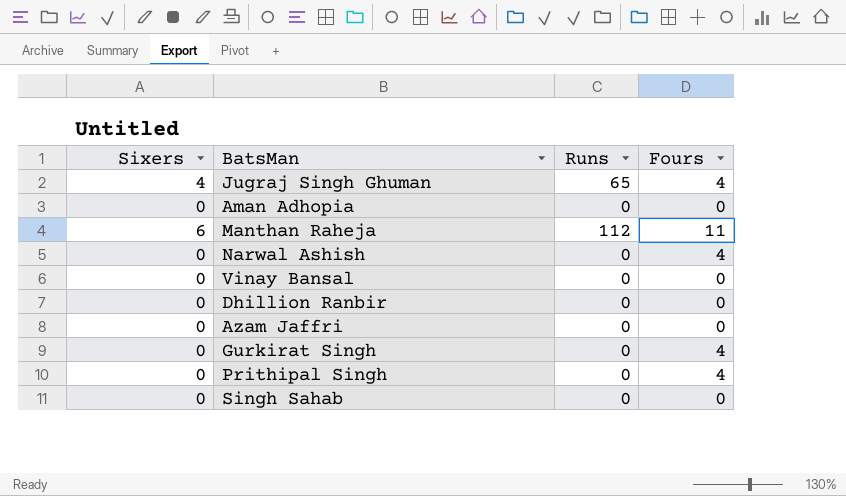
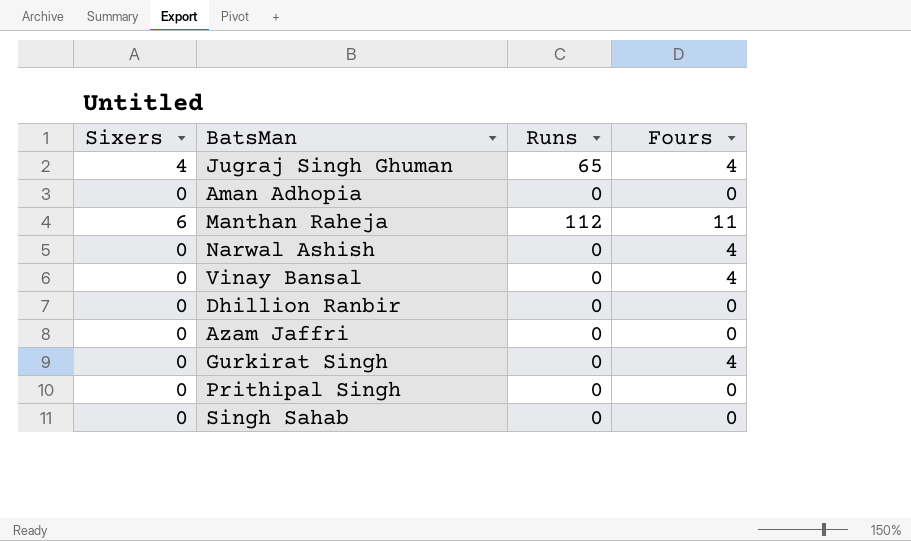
Vinay Bansal | Fours: 0 -> 4
Prithipal Singh | Fours: 4 -> 0

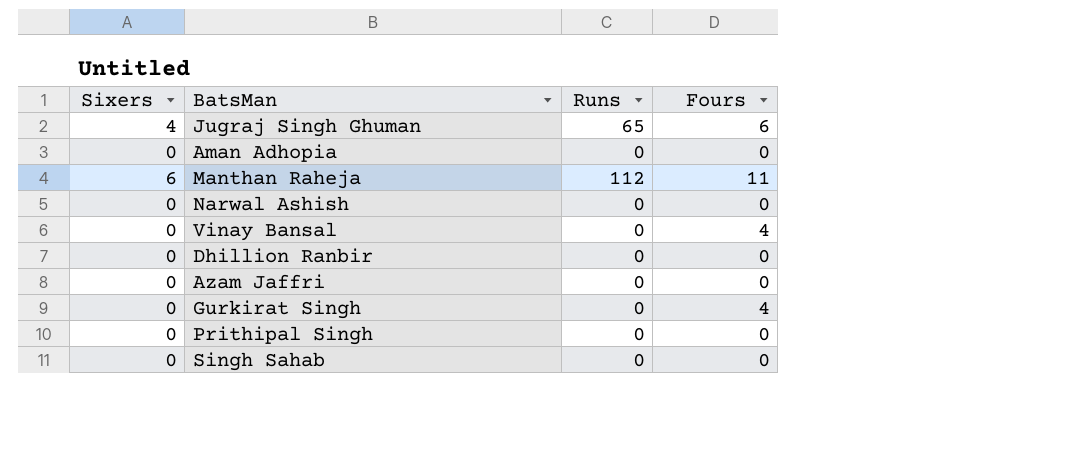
Jugraj Singh Ghuman | Fours: 4 -> 6
Narwal Ashish | Fours: 4 -> 0

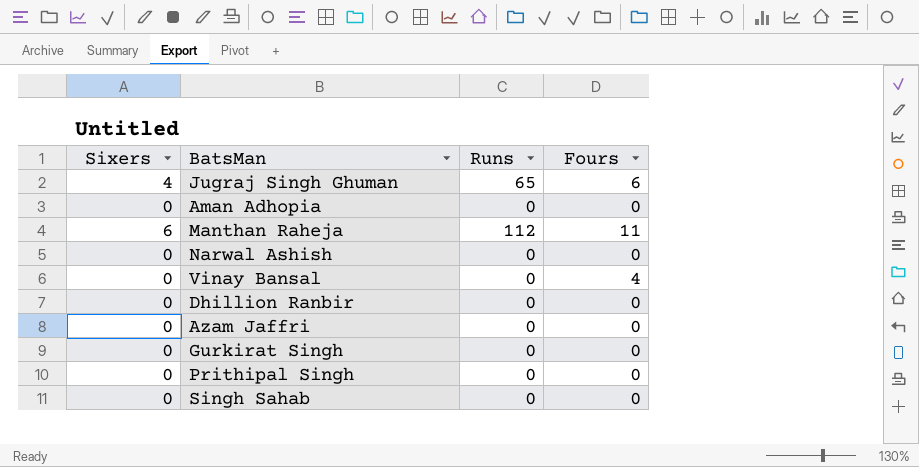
Gurkirat Singh | Fours: 4 -> 0

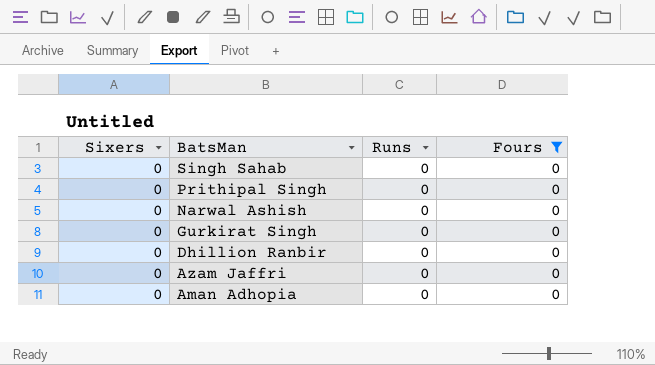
filter: none -> Fours = 0
row order: none -> BatsMan descending

